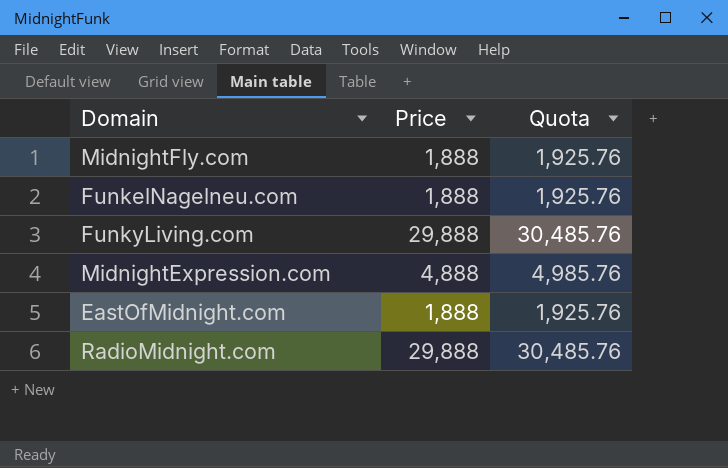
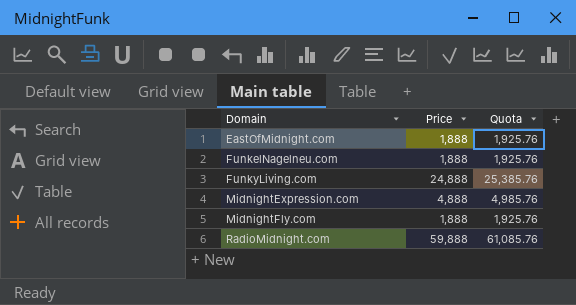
row order: none -> Domain ascending
FunkyLiving.com | Price: 29,888 -> 24,888
FunkyLiving.com | Quota: 30,485.76 -> 25,385.76
RadioMidnight.com | Price: 29,888 -> 59,888
RadioMidnight.com | Quota: 30,485.76 -> 61,085.76

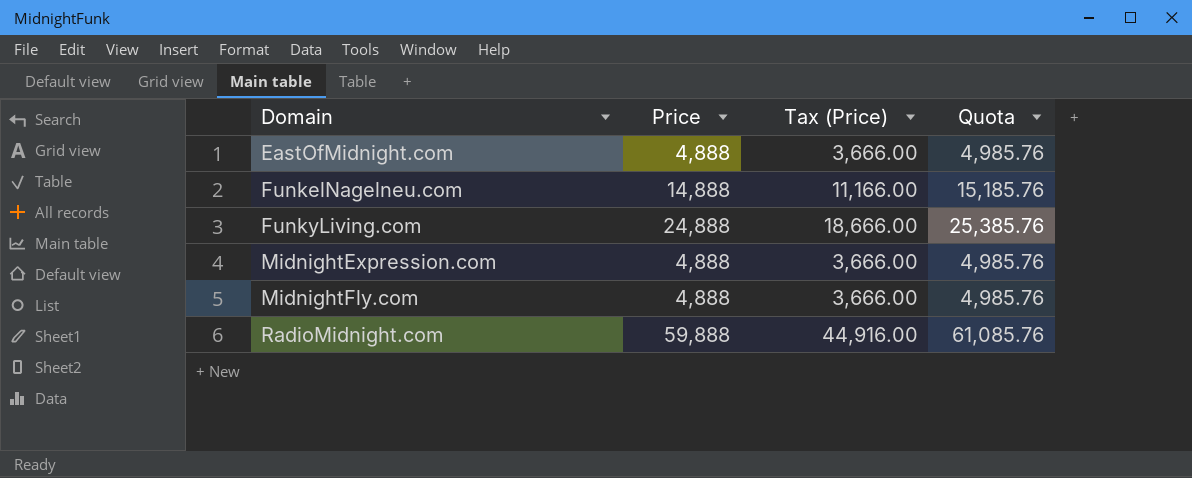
column Tax (Price) | formula: none -> [Price] * 0.75
EastOfMidnight.com | Price: 1,888 -> 4,888
EastOfMidnight.com | Quota: 1,925.76 -> 4,985.76
FunkelNagelneu.com | Price: 1,888 -> 14,888
FunkelNagelneu.com | Quota: 1,925.76 -> 15,185.76
MidnightFly.com | Price: 1,888 -> 4,888
MidnightFly.com | Quota: 1,925.76 -> 4,985.76

